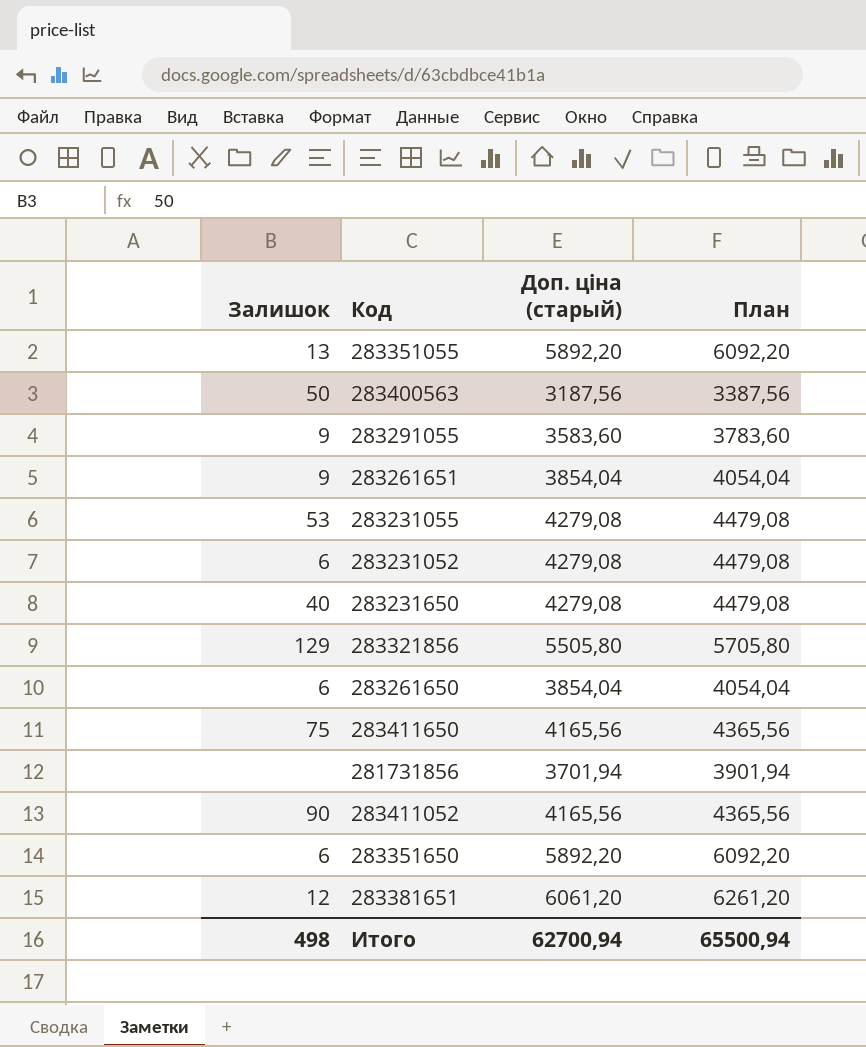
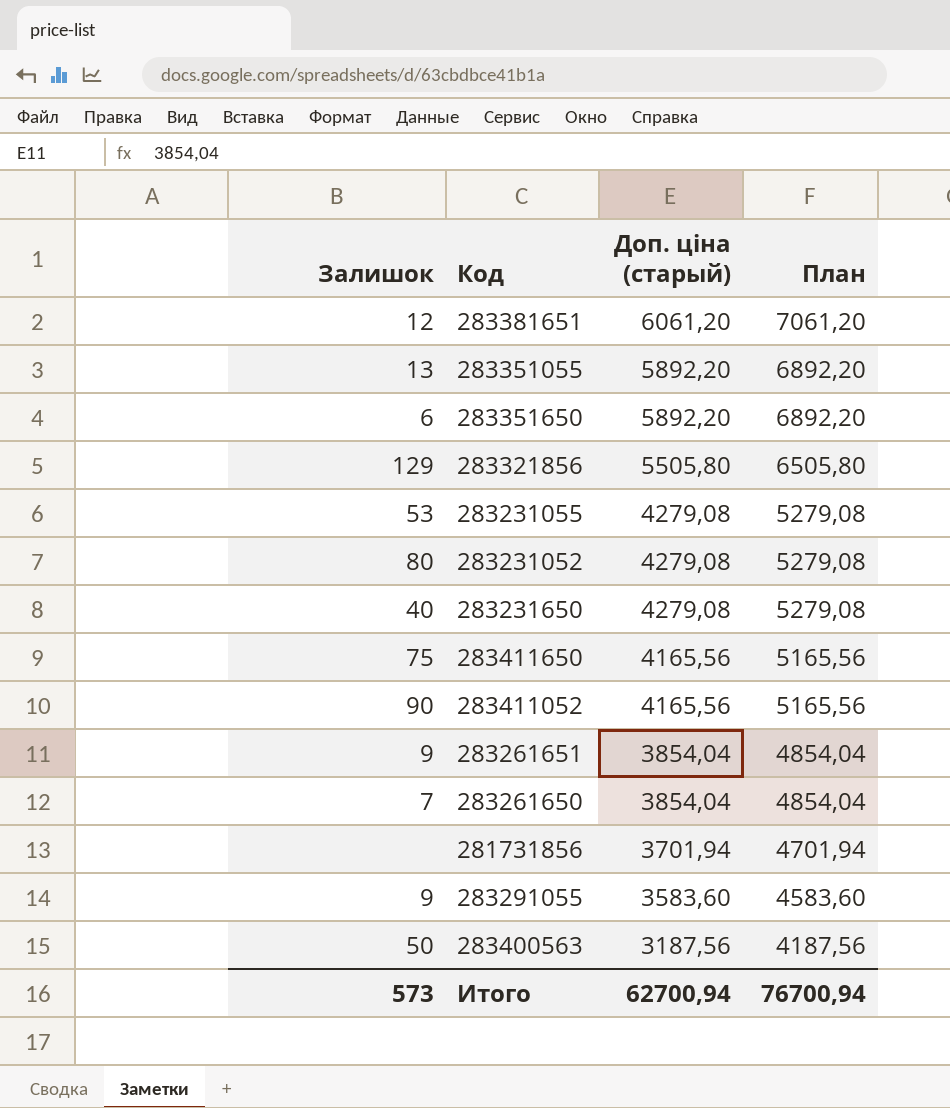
row order: none -> Доп. ціна (старый) descending
column План | formula: [Доп. ціна (старый)] + 200 -> [Доп. ціна (старый)] + 1000
283231052 | Залишок: 6 -> 80
283261650 | Залишок: 6 -> 7
Итого | Залишок: 498 -> 573
Итого | План: 65500,94 -> 76700,94

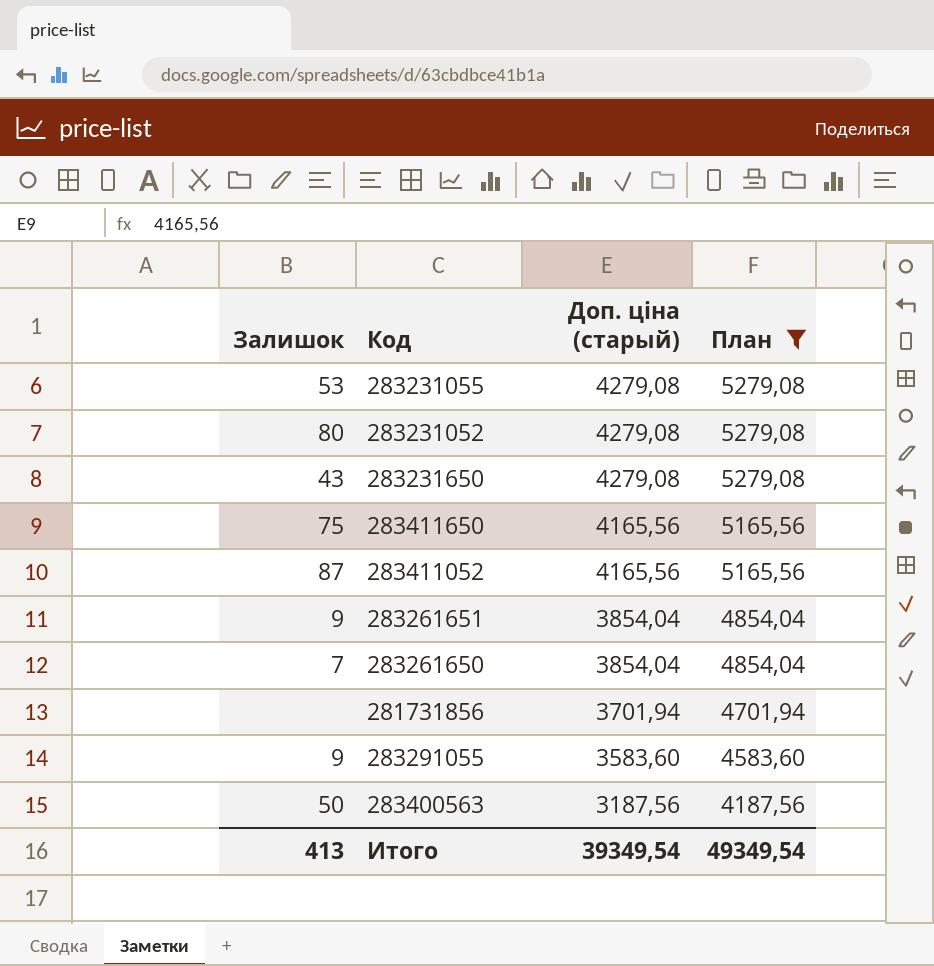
filter: none -> План <= 5279,08
283231650 | Залишок: 40 -> 43
283411052 | Залишок: 90 -> 87
Итого | Залишок: 573 -> 413
Итого | Доп. ціна (старый): 62700,94 -> 39349,54
Итого | План: 76700,94 -> 49349,54

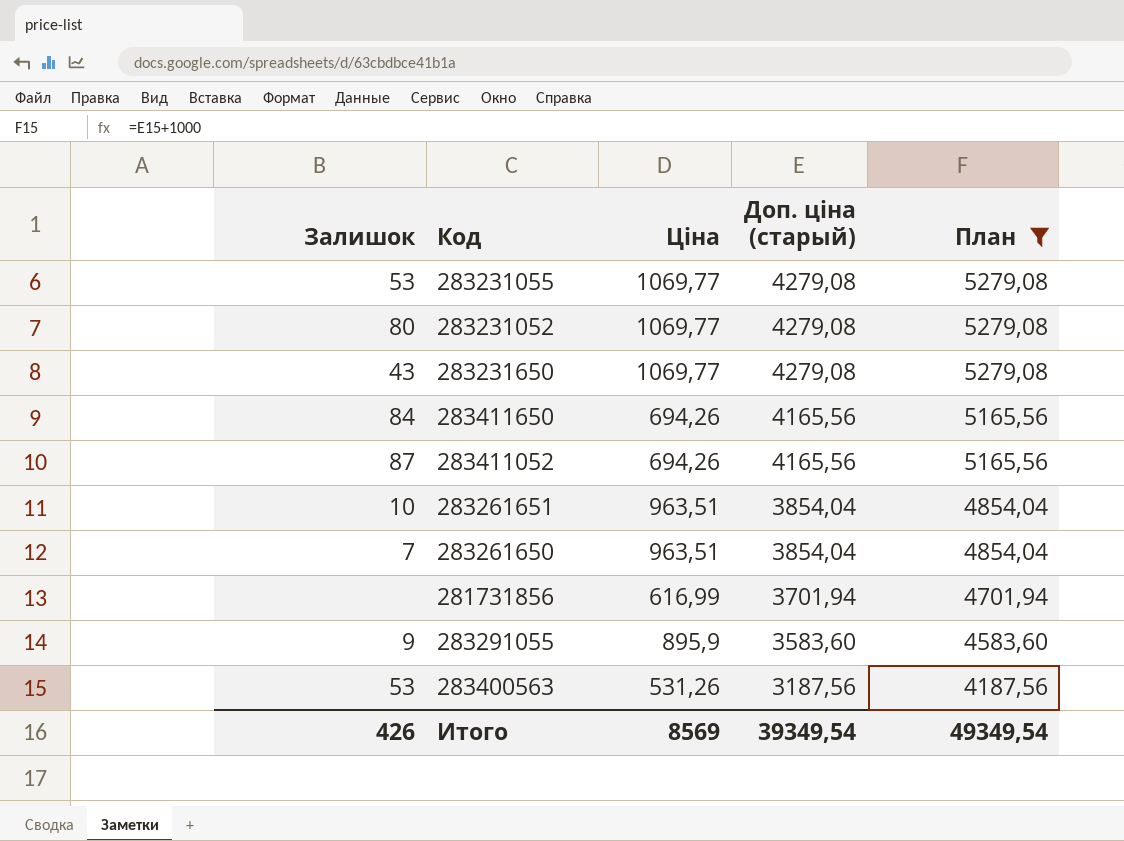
column Ціна | position: none -> 3
283411650 | Залишок: 75 -> 84
283261651 | Залишок: 9 -> 10
283400563 | Залишок: 50 -> 53
Итого | Залишок: 413 -> 426

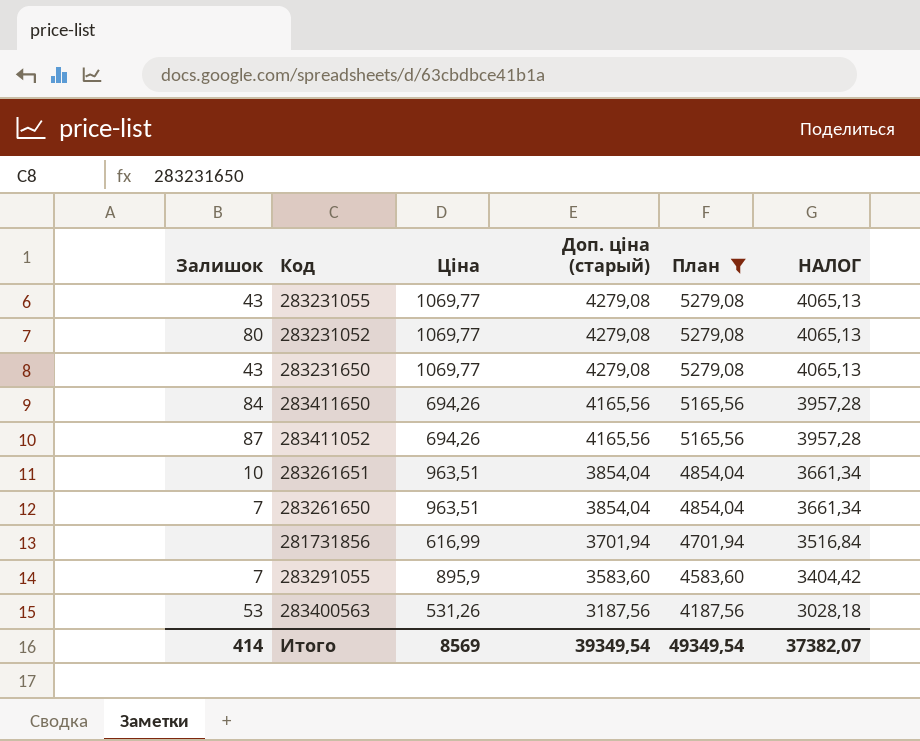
column НАЛОГ | formula: none -> [Доп. ціна (старый)] * 0,95
283231055 | Залишок: 53 -> 43
283291055 | Залишок: 9 -> 7
Итого | Залишок: 426 -> 414

